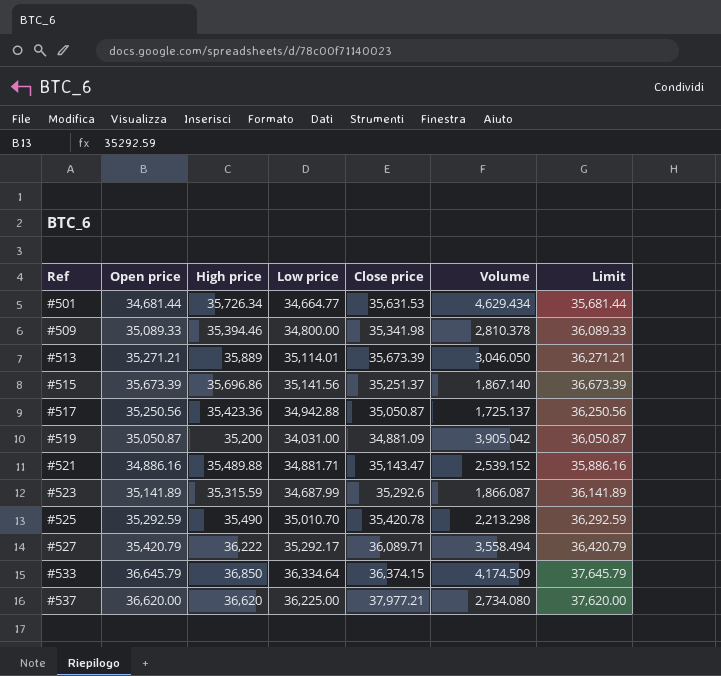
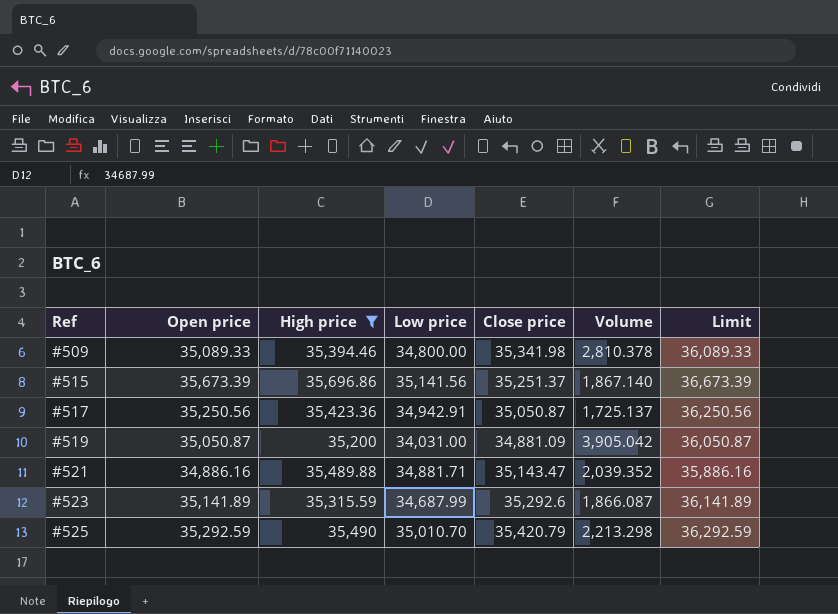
filter: none -> High price <= 35,696.86
#517 | Low price: 34,942.88 -> 34,942.91
#521 | Volume: 2,539.152 -> 2,039.352
#525 | Close price: 35,420.78 -> 35,420.79

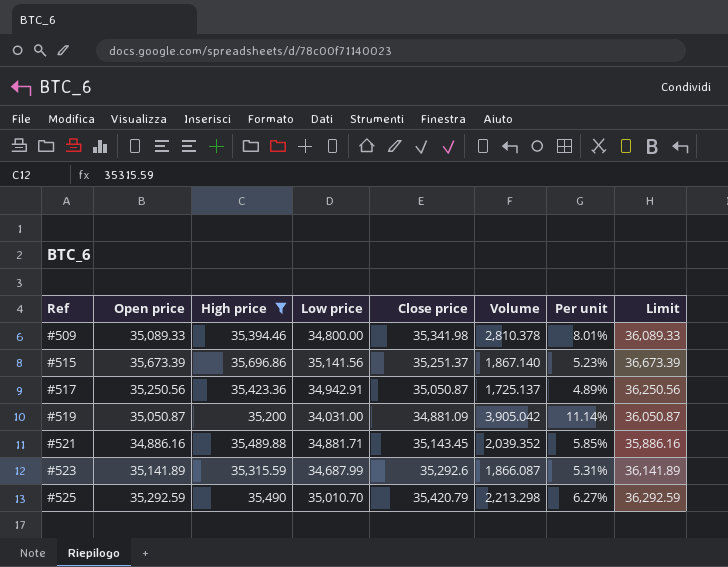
column Per unit | formula: none -> [Volume] / [Open price]
#521 | Close price: 35,143.47 -> 35,143.45

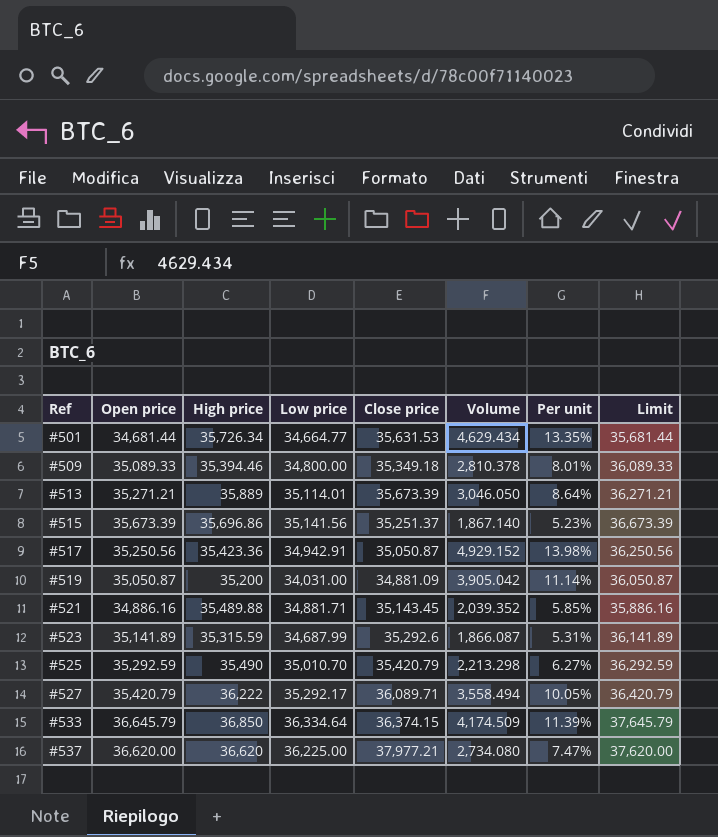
filter: High price <= 35,696.86 -> none
#509 | Close price: 35,341.98 -> 35,349.18
#517 | Volume: 1,725.137 -> 4,929.152
#517 | Per unit: 4.89% -> 13.98%

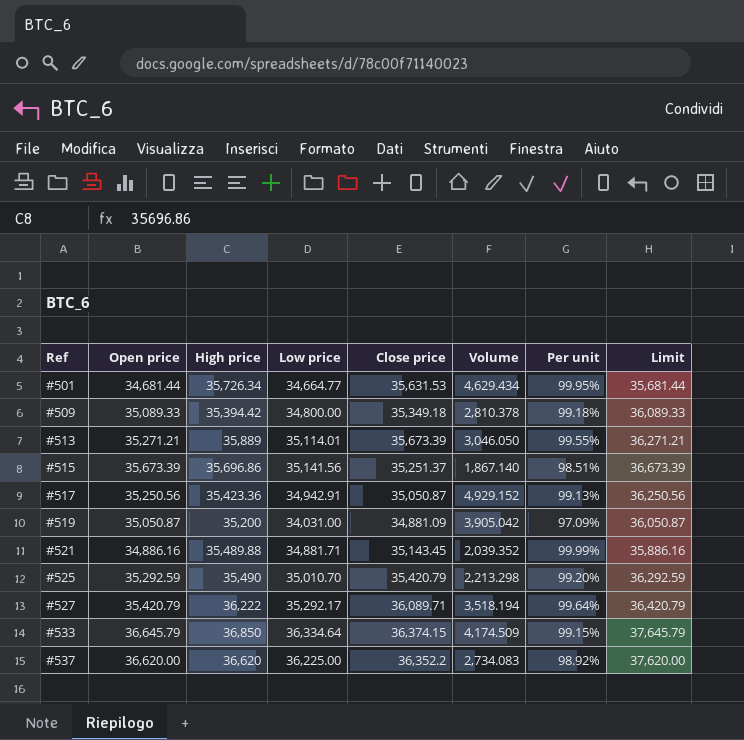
column Per unit | formula: [Volume] / [Open price] -> [Low price] / [Open price]
row #523: 35,141.89 | 35,315.59 | 34,687.99 | 35,292.6 | 1,866.087 | 5.31% | 36,141.89 -> none
#509 | High price: 35,394.46 -> 35,394.42
#527 | Volume: 3,558.494 -> 3,518.194
#537 | Close price: 37,977.21 -> 36,352.2
#537 | Volume: 2,734.080 -> 2,734.083

